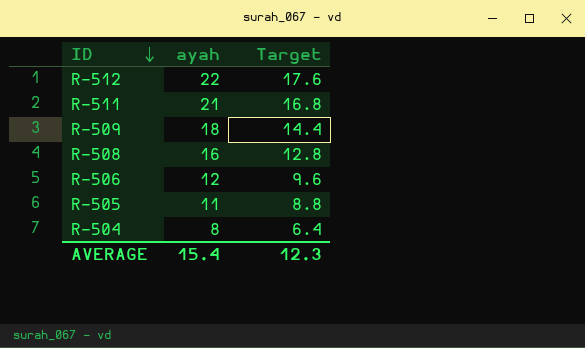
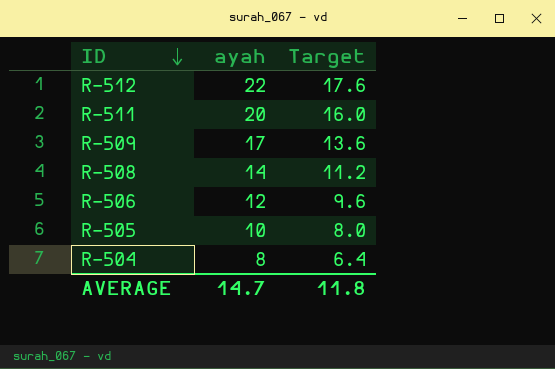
R-511 | ayah: 21 -> 20
R-511 | Target: 16.8 -> 16.0
R-509 | ayah: 18 -> 17
R-509 | Target: 14.4 -> 13.6
R-508 | ayah: 16 -> 14
R-508 | Target: 12.8 -> 11.2
R-505 | ayah: 11 -> 10
R-505 | Target: 8.8 -> 8.0
AVERAGE | ayah: 15.4 -> 14.7
AVERAGE | Target: 12.3 -> 11.8

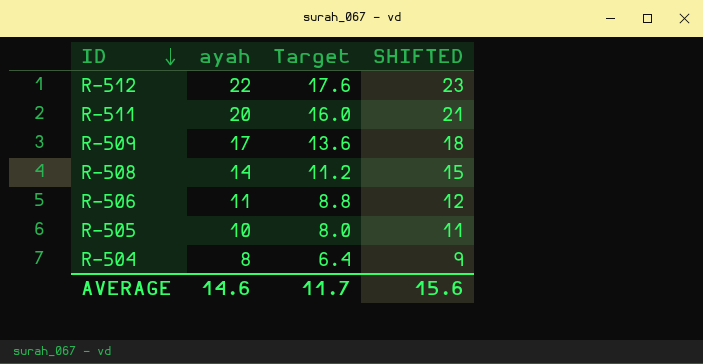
column SHIFTED | formula: none -> [ayah] + 1
R-506 | ayah: 12 -> 11
R-506 | Target: 9.6 -> 8.8
AVERAGE | ayah: 14.7 -> 14.6
AVERAGE | Target: 11.8 -> 11.7

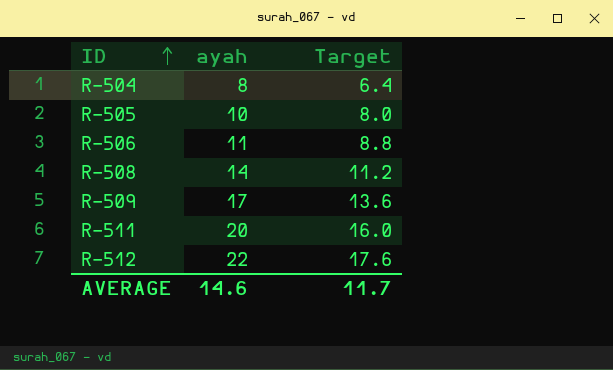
row order: ID descending -> ID ascending
column SHIFTED | formula: [ayah] + 1 -> none

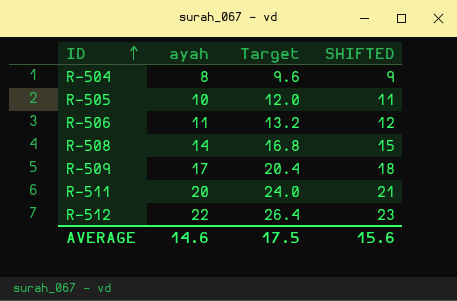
column Target | formula: [ayah] * 0.8 -> [ayah] * 1.2
column SHIFTED | formula: none -> [ayah] + 1
AVERAGE | Target: 11.7 -> 17.5

